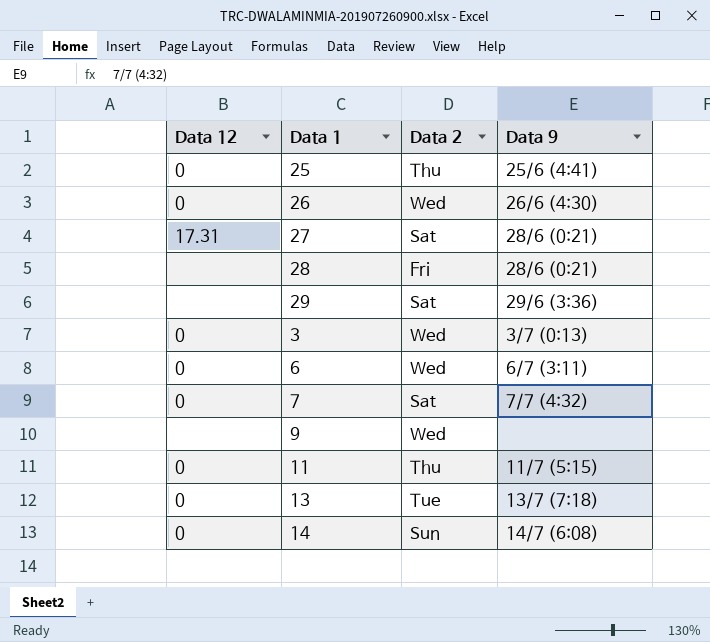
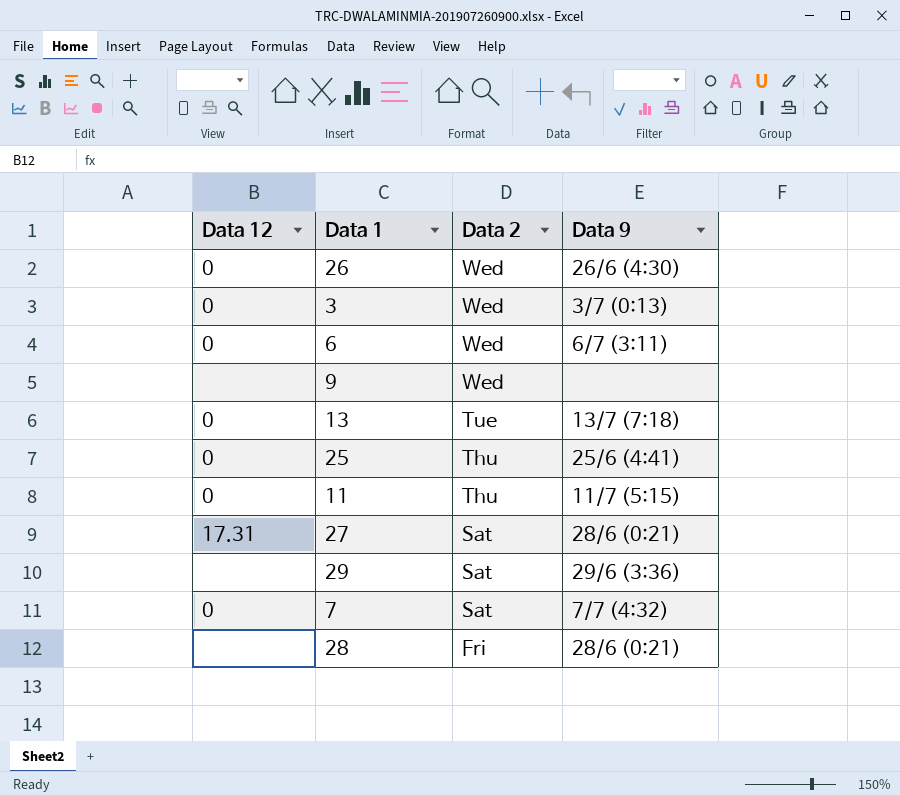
row order: none -> Data 2 descending
row 14: 0 | Sun | 14/7 (6:08) -> none

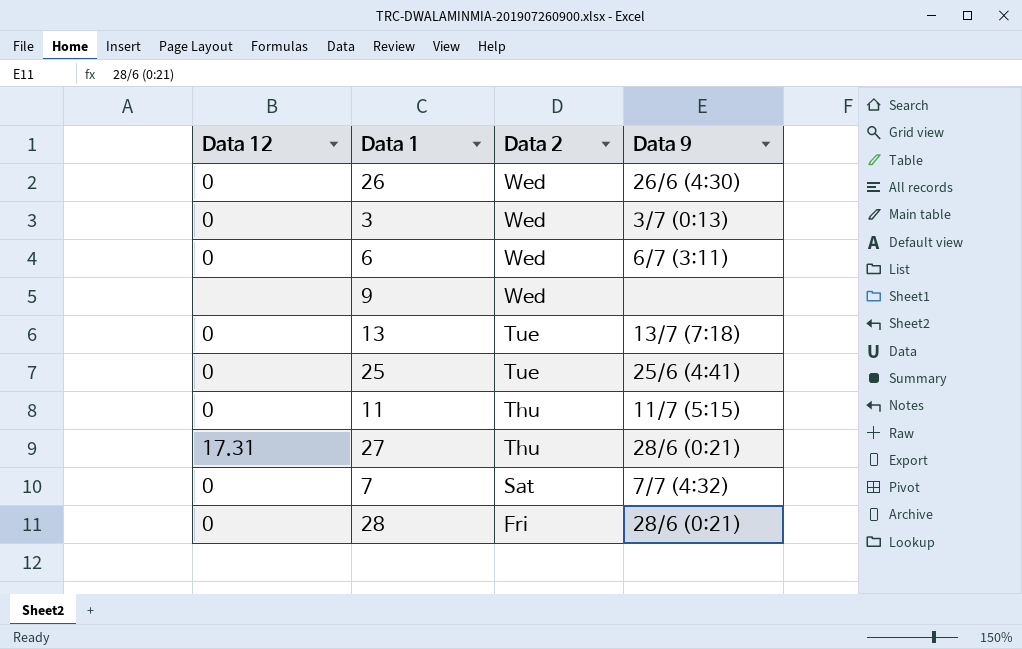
row 29: none | Sat | 29/6 (3:36) -> none
25 | Data 2: Thu -> Tue
27 | Data 2: Sat -> Thu
28 | Data 12: none -> 0

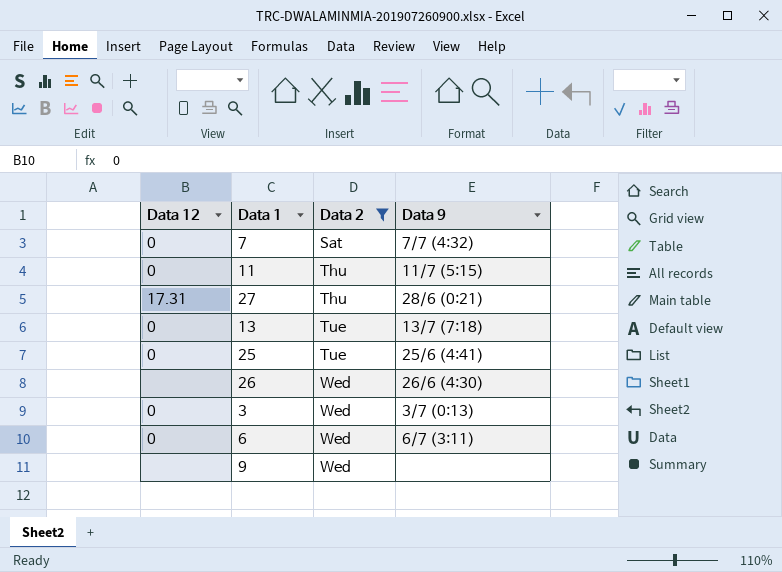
filter: none -> Data 2 != Fri
row order: Data 2 descending -> Data 2 ascending
26 | Data 12: 0 -> none

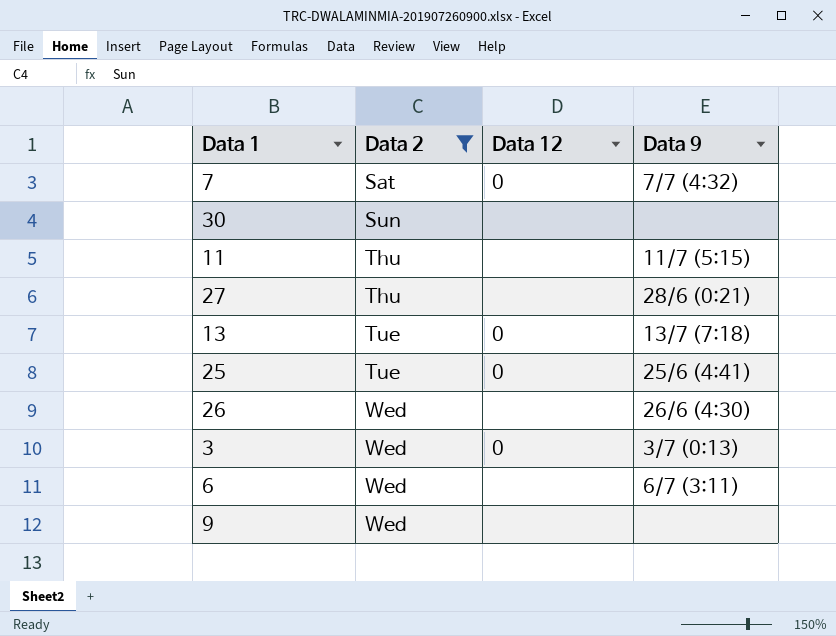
column Data 12 | position: 1 -> 3
row 30: none -> Sun | none | none
11 | Data 12: 0 -> none
27 | Data 12: 17.31 -> none
6 | Data 12: 0 -> none

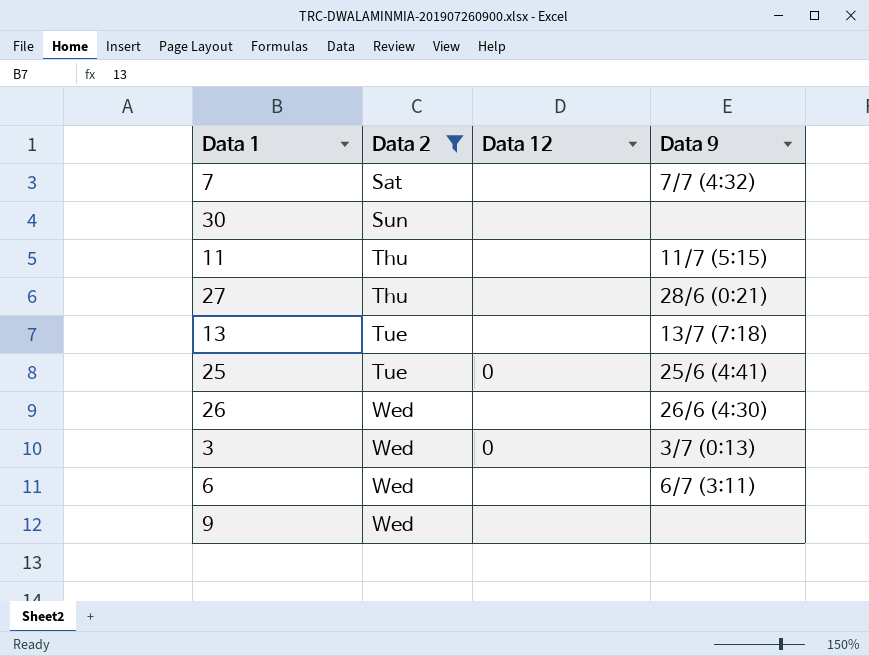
7 | Data 12: 0 -> none
13 | Data 12: 0 -> none

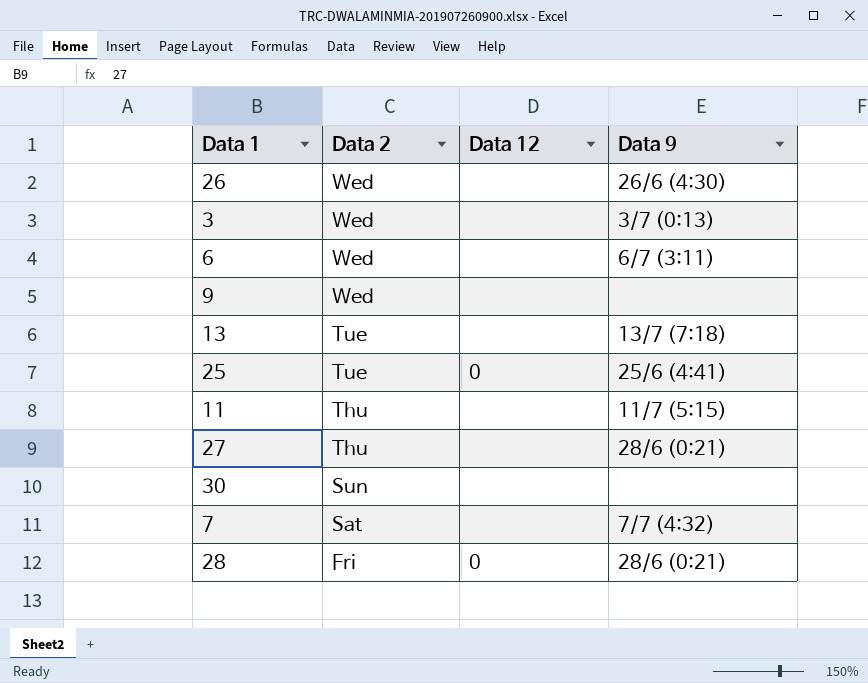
filter: Data 2 != Fri -> none
row order: Data 2 ascending -> Data 2 descending
3 | Data 12: 0 -> none

